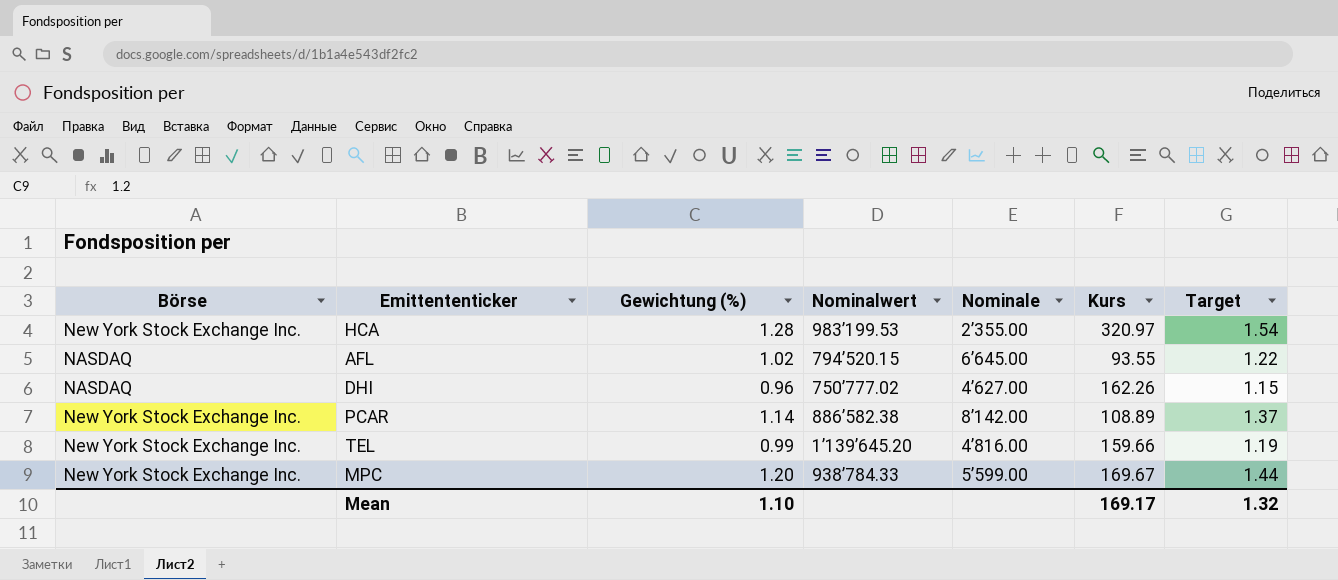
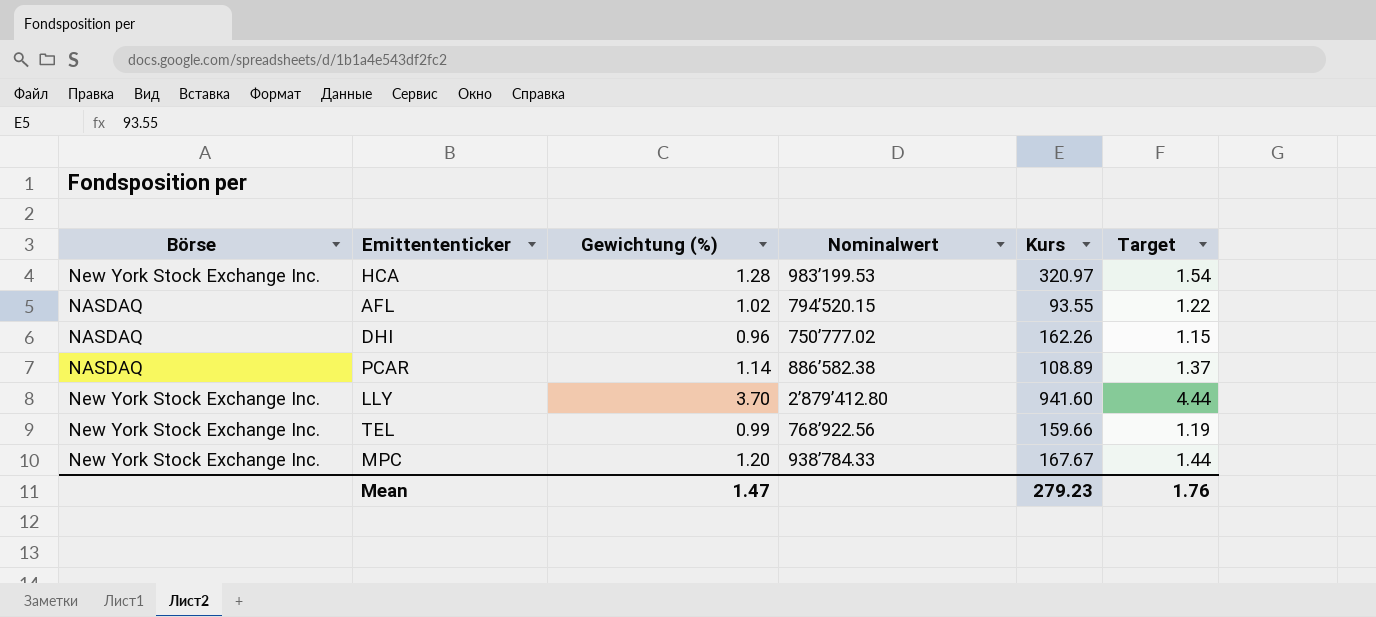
column Nominale | position: 5 -> none
PCAR | Börse: New York Stock Exchange Inc. -> NASDAQ
row LLY: none -> New York Stock Exchange Inc. | 3.70 | 2’879’412.80 | 941.60 | 4.44
TEL | Nominalwert: 1’139’645.20 -> 768’922.56
MPC | Kurs: 169.67 -> 167.67
Mean | Gewichtung (%): 1.10 -> 1.47
Mean | Kurs: 169.17 -> 279.23
Mean | Target: 1.32 -> 1.76

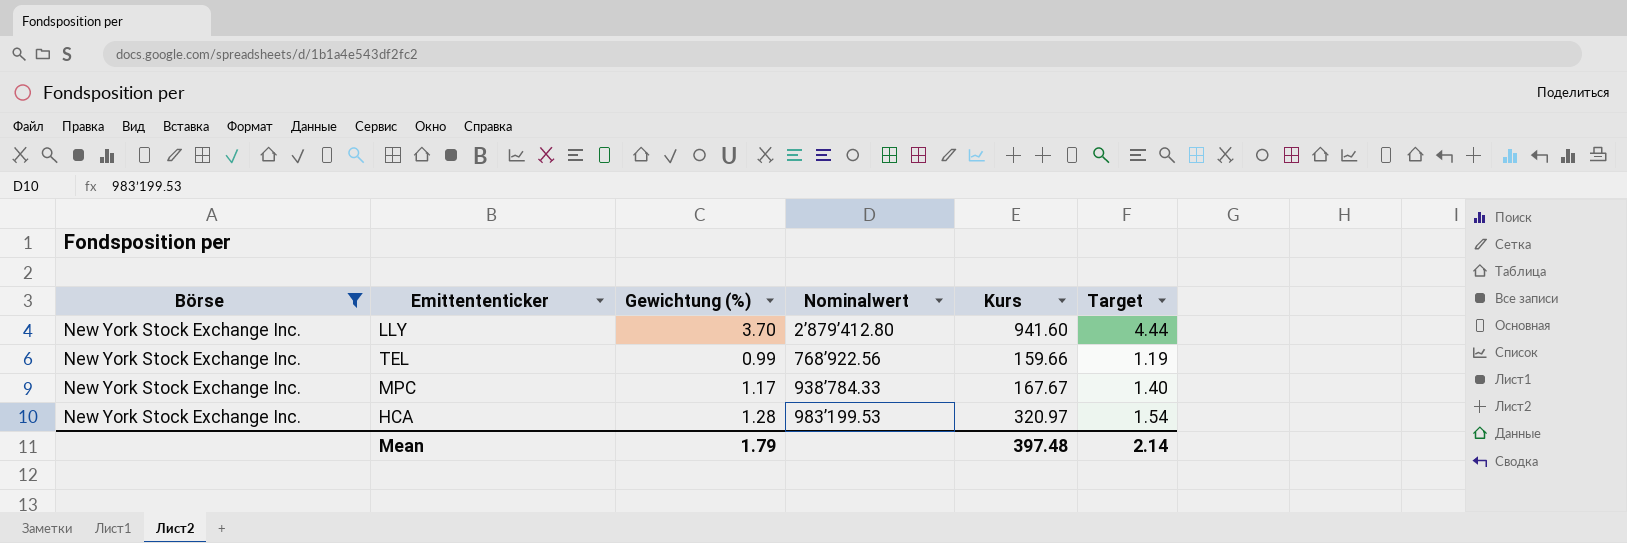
filter: none -> Börse = New York Stock Exchange Inc.
row order: none -> Nominalwert ascending
MPC | Gewichtung (%): 1.20 -> 1.17
MPC | Target: 1.44 -> 1.40
Mean | Gewichtung (%): 1.47 -> 1.79
Mean | Kurs: 279.23 -> 397.48
Mean | Target: 1.76 -> 2.14

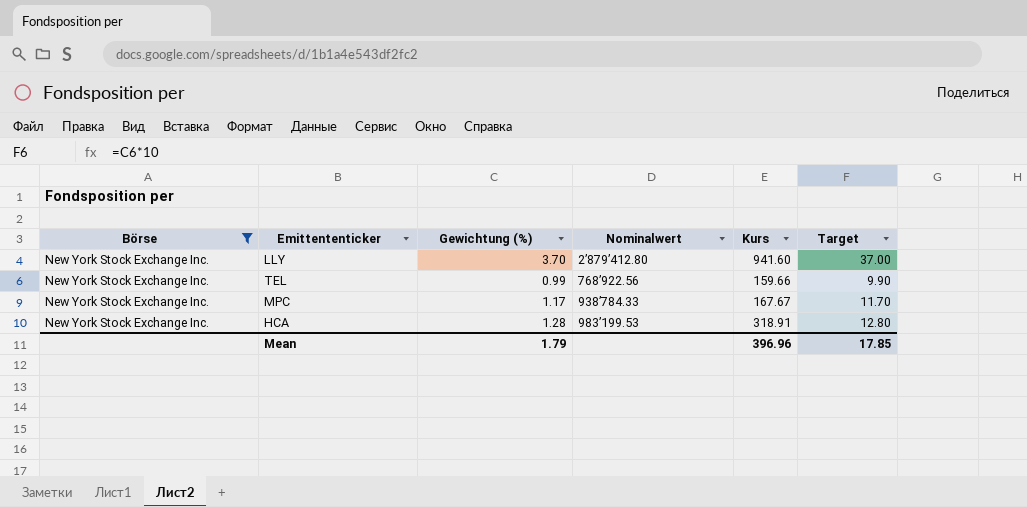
column Target | formula: [Gewichtung (%)] * 1.2 -> [Gewichtung (%)] * 10
HCA | Kurs: 320.97 -> 318.91
Mean | Kurs: 397.48 -> 396.96
Mean | Target: 2.14 -> 17.85

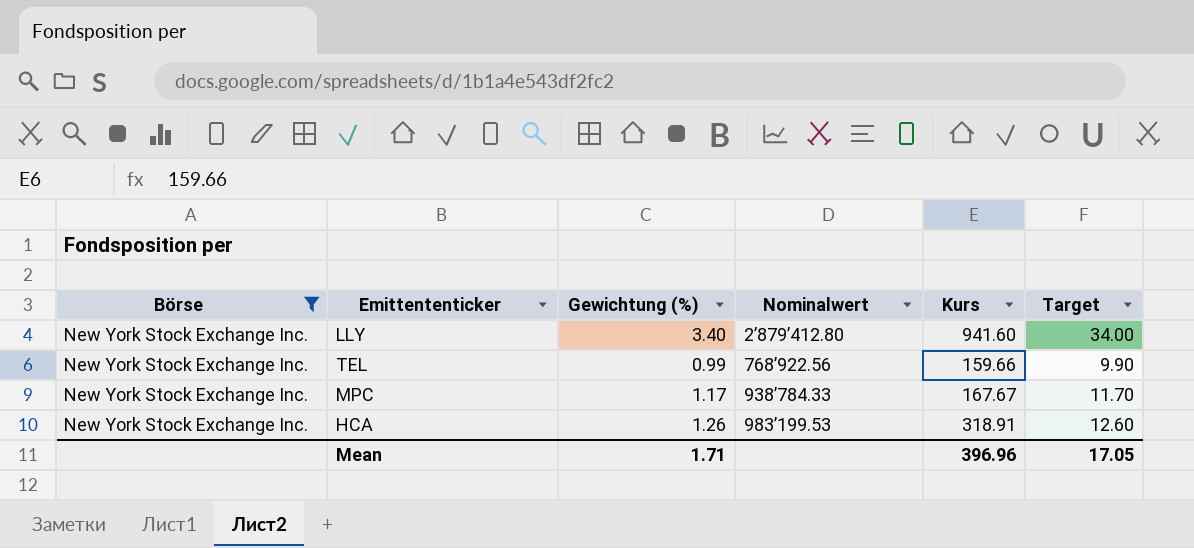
LLY | Gewichtung (%): 3.70 -> 3.40
LLY | Target: 37.00 -> 34.00
HCA | Gewichtung (%): 1.28 -> 1.26
HCA | Target: 12.80 -> 12.60
Mean | Gewichtung (%): 1.79 -> 1.71
Mean | Target: 17.85 -> 17.05

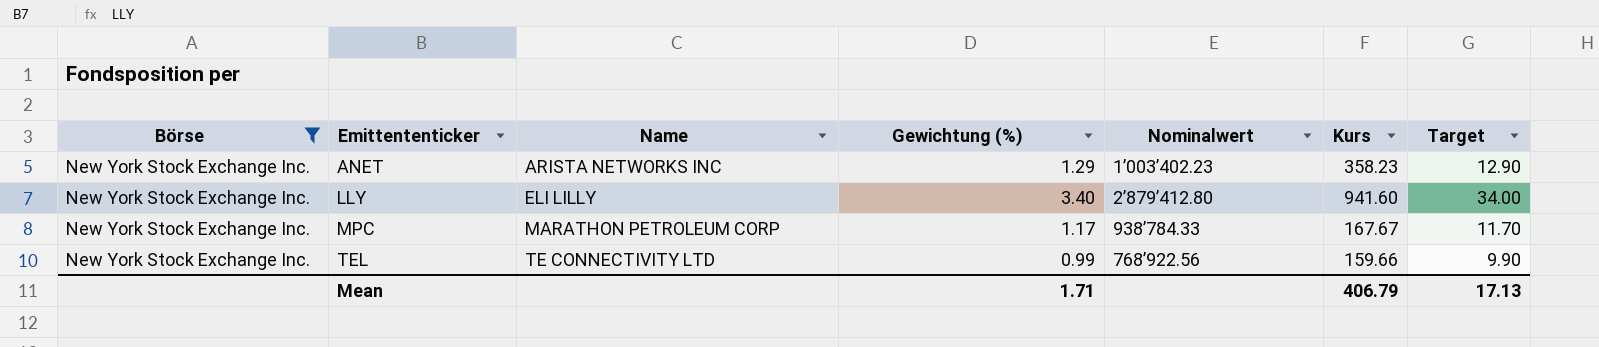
row order: Nominalwert ascending -> Emittententicker ascending
column Name | position: none -> 3
row HCA: New York Stock Exchange Inc. | 1.26 | 983’199.53 | 318.91 | 12.60 -> none
row ANET: none -> New York Stock Exchange Inc. | ARISTA NETWORKS INC | 1.29 | 1’003’402.23 | 358.23 | 12.90
Mean | Kurs: 396.96 -> 406.79
Mean | Target: 17.05 -> 17.13

